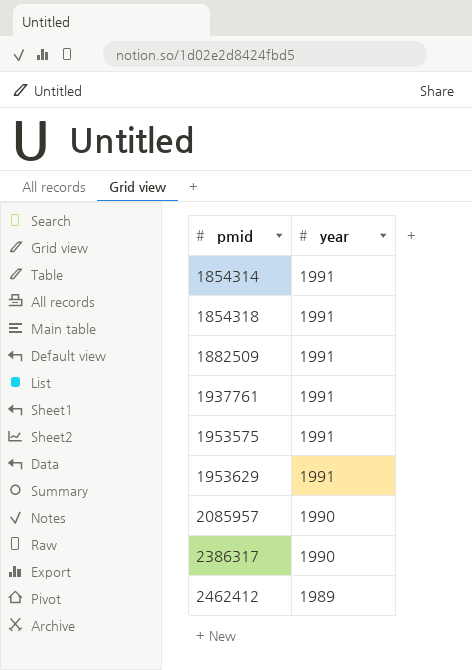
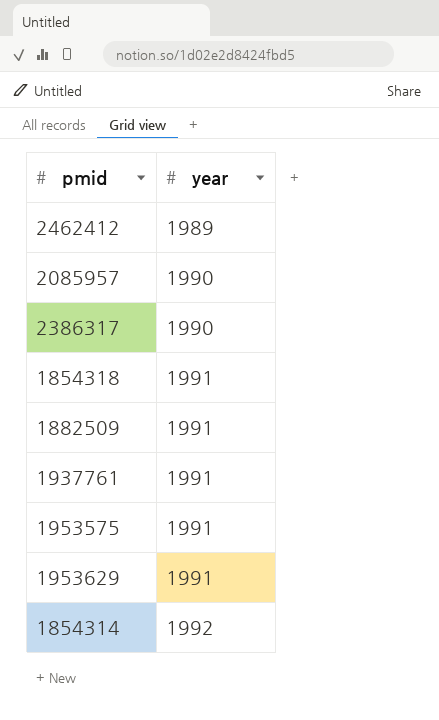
row order: pmid ascending -> year ascending
1854314 | year: 1991 -> 1992

